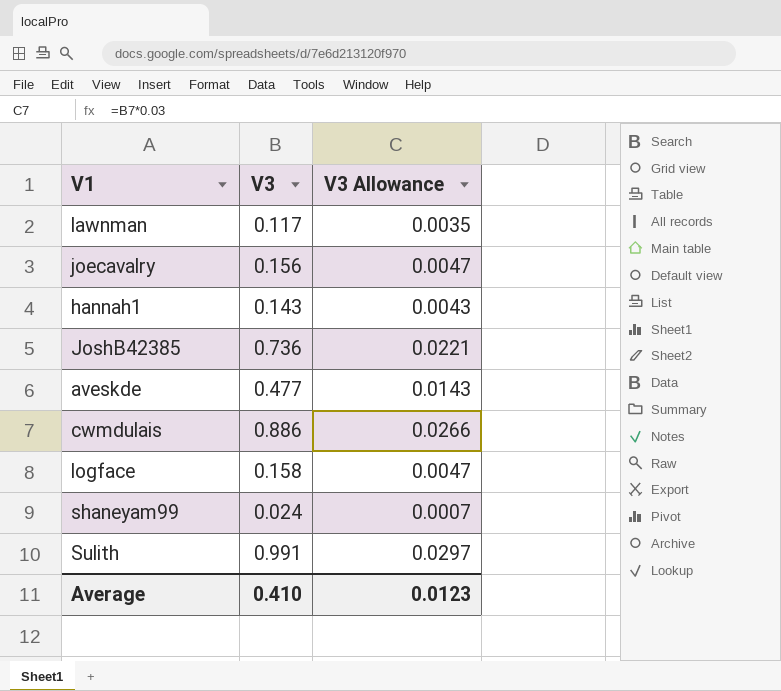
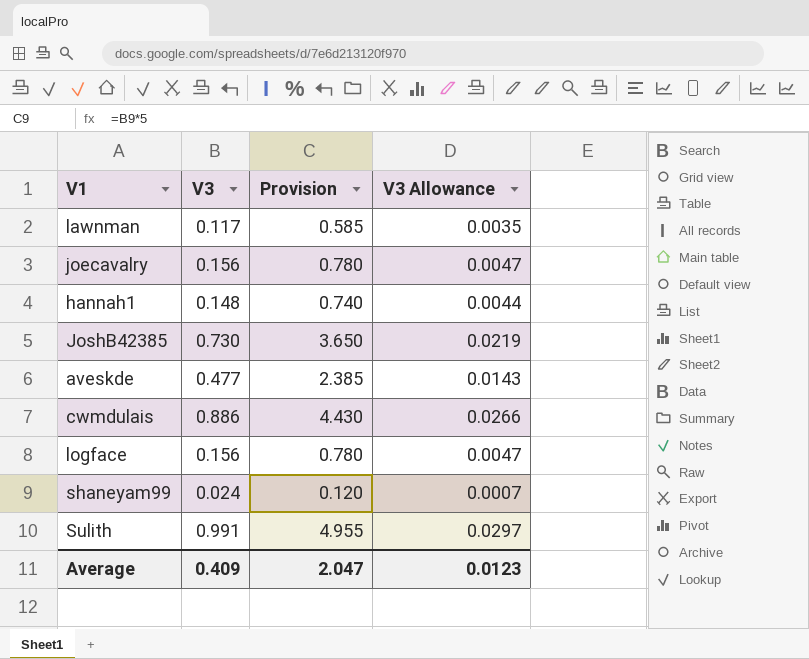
column Provision | formula: none -> [V3] * 5
hannah1 | V3: 0.143 -> 0.148
hannah1 | V3 Allowance: 0.0043 -> 0.0044
JoshB42385 | V3: 0.736 -> 0.730
JoshB42385 | V3 Allowance: 0.0221 -> 0.0219
logface | V3: 0.158 -> 0.156
Average | V3: 0.410 -> 0.409

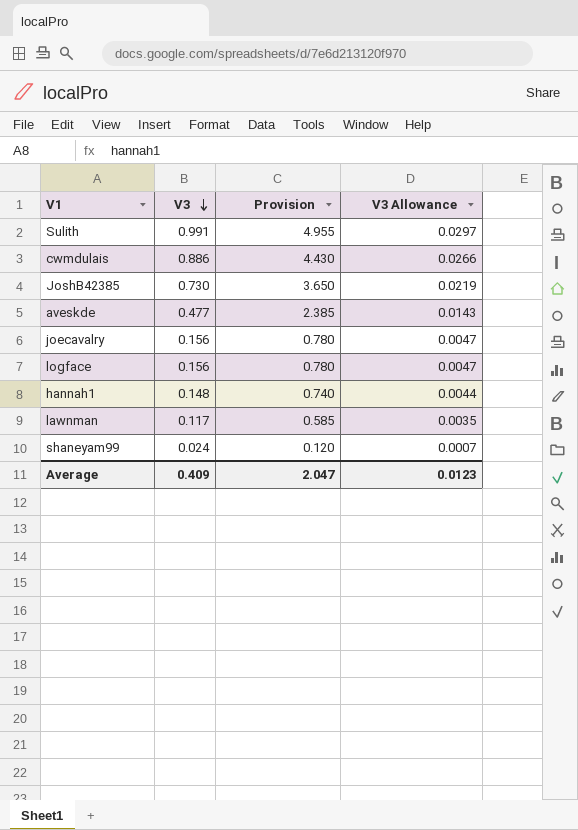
row order: none -> V3 descending

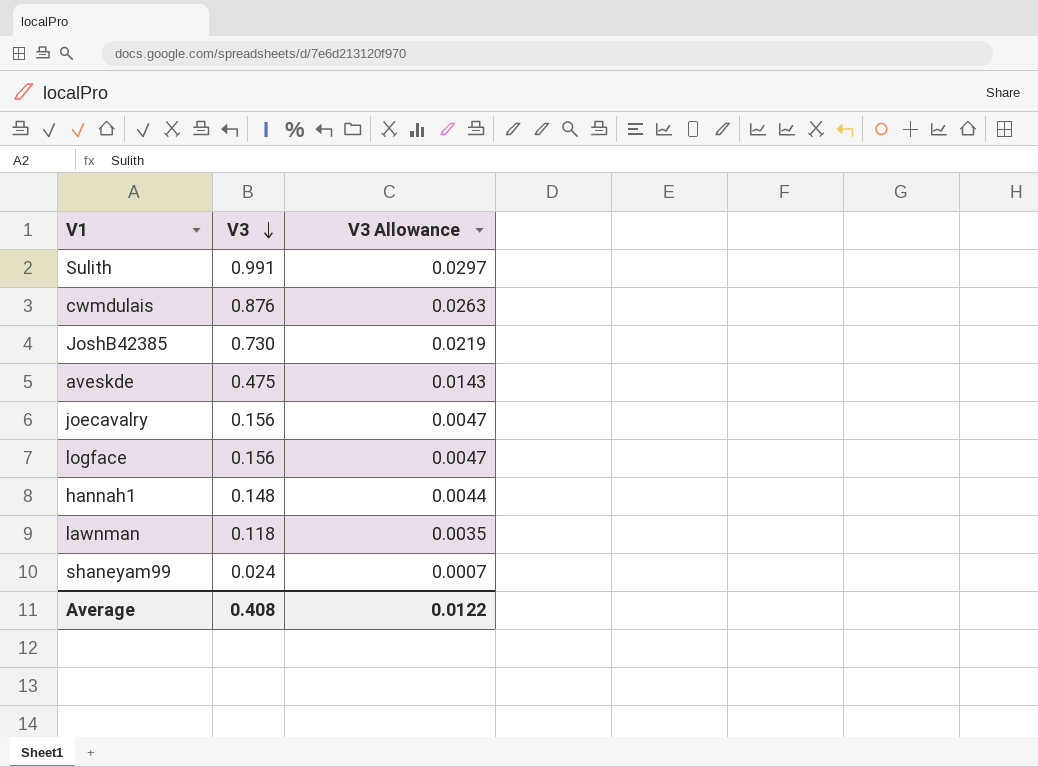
column Provision | formula: [V3] * 5 -> none
cwmdulais | V3: 0.886 -> 0.876
cwmdulais | V3 Allowance: 0.0266 -> 0.0263
aveskde | V3: 0.477 -> 0.475
lawnman | V3: 0.117 -> 0.118
Average | V3: 0.409 -> 0.408
Average | V3 Allowance: 0.0123 -> 0.0122

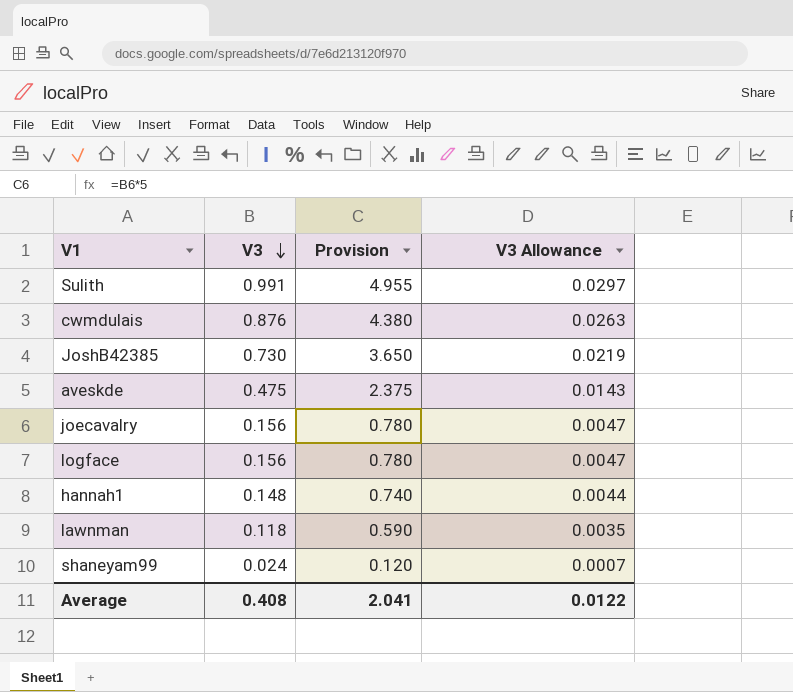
column Provision | formula: none -> [V3] * 5

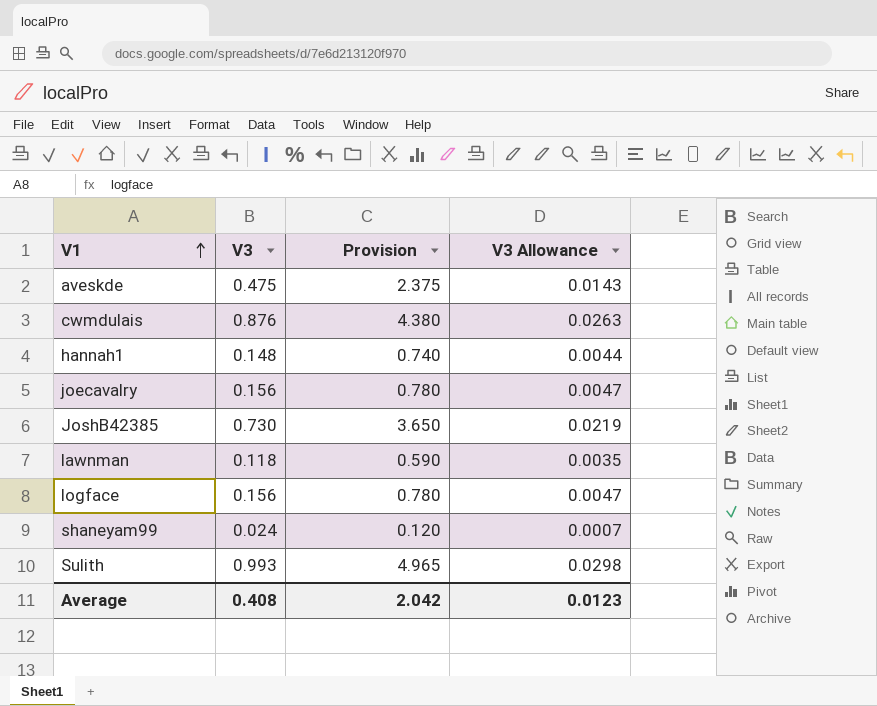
row order: V3 descending -> V1 ascending
Sulith | V3: 0.991 -> 0.993
Sulith | Provision: 4.955 -> 4.965
Sulith | V3 Allowance: 0.0297 -> 0.0298
Average | Provision: 2.041 -> 2.042
Average | V3 Allowance: 0.0122 -> 0.0123

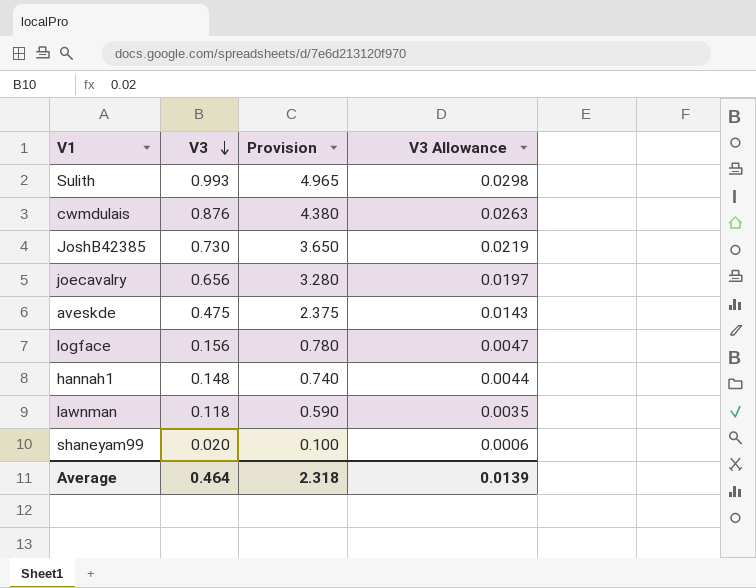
row order: V1 ascending -> V3 descending
joecavalry | V3: 0.156 -> 0.656
joecavalry | Provision: 0.780 -> 3.280
joecavalry | V3 Allowance: 0.0047 -> 0.0197
shaneyam99 | V3: 0.024 -> 0.020
shaneyam99 | Provision: 0.120 -> 0.100
shaneyam99 | V3 Allowance: 0.0007 -> 0.0006
Average | V3: 0.408 -> 0.464
Average | Provision: 2.042 -> 2.318
Average | V3 Allowance: 0.0123 -> 0.0139

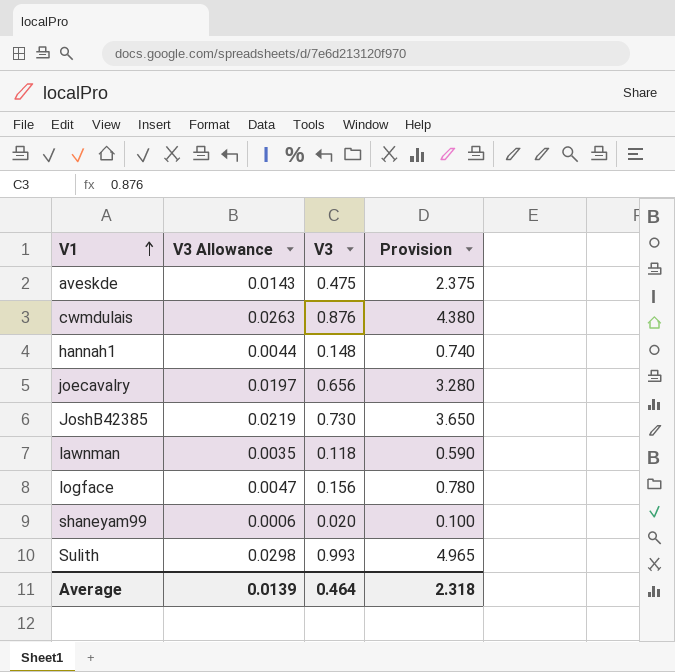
row order: V3 descending -> V1 ascending
column V3 Allowance | position: 4 -> 2

